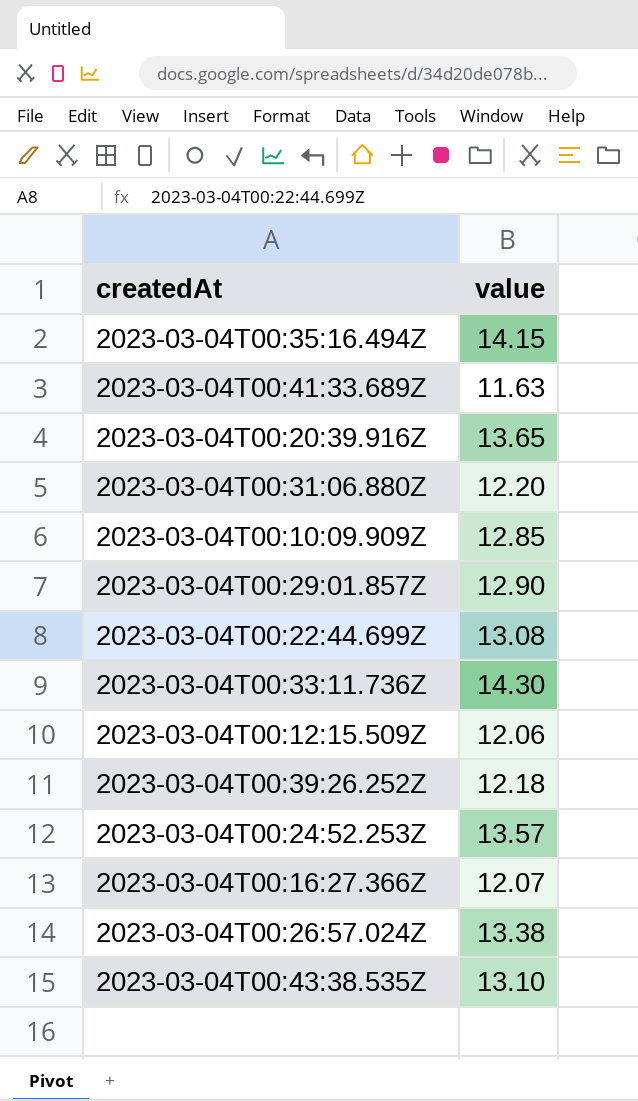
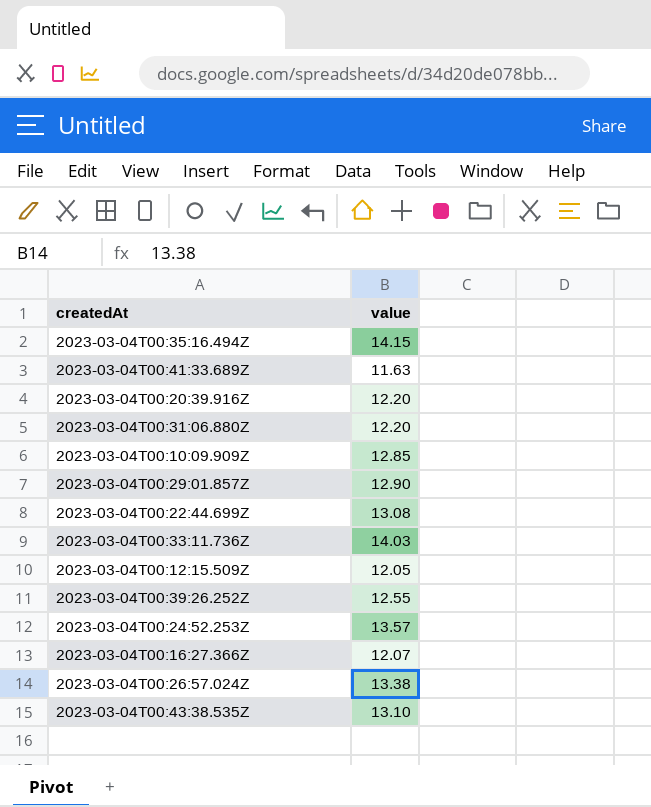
2023-03-04T00:20:39.916Z | value: 13.65 -> 12.20
2023-03-04T00:33:11.736Z | value: 14.30 -> 14.03
2023-03-04T00:12:15.509Z | value: 12.06 -> 12.05
2023-03-04T00:39:26.252Z | value: 12.18 -> 12.55

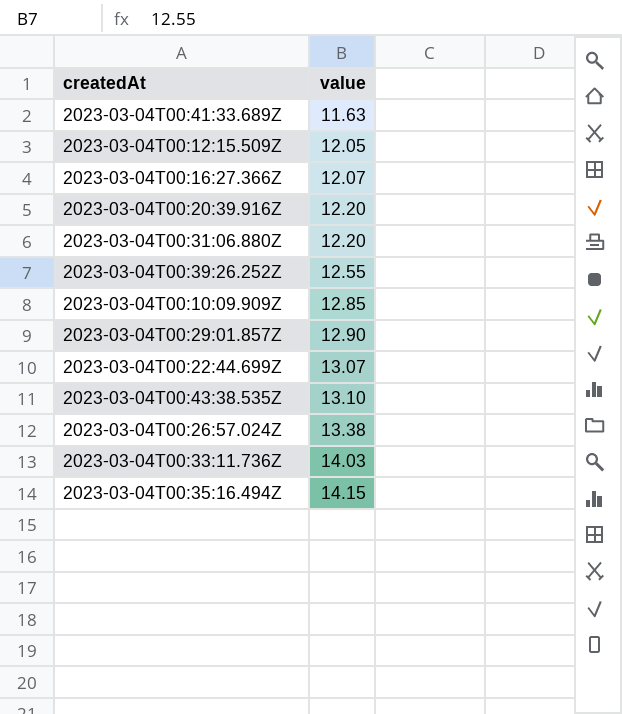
row order: none -> value ascending
row 2023-03-04T00:24:52.253Z: 13.57 -> none
2023-03-04T00:22:44.699Z | value: 13.08 -> 13.07

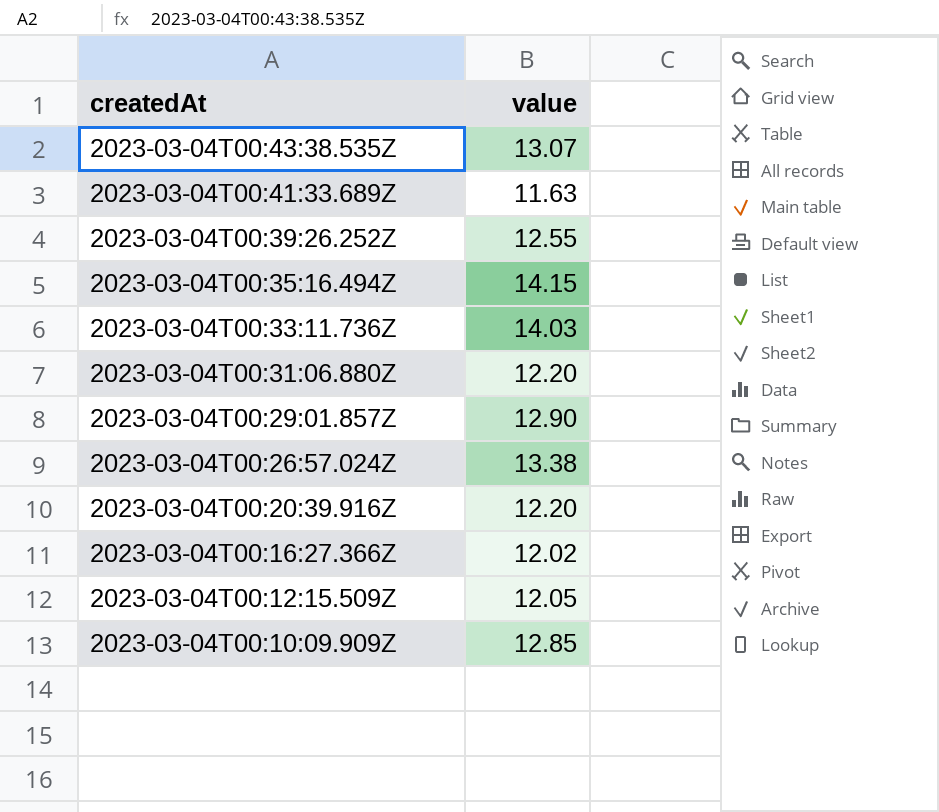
row order: value ascending -> createdAt descending
row 2023-03-04T00:22:44.699Z: 13.07 -> none
2023-03-04T00:43:38.535Z | value: 13.10 -> 13.07
2023-03-04T00:16:27.366Z | value: 12.07 -> 12.02

